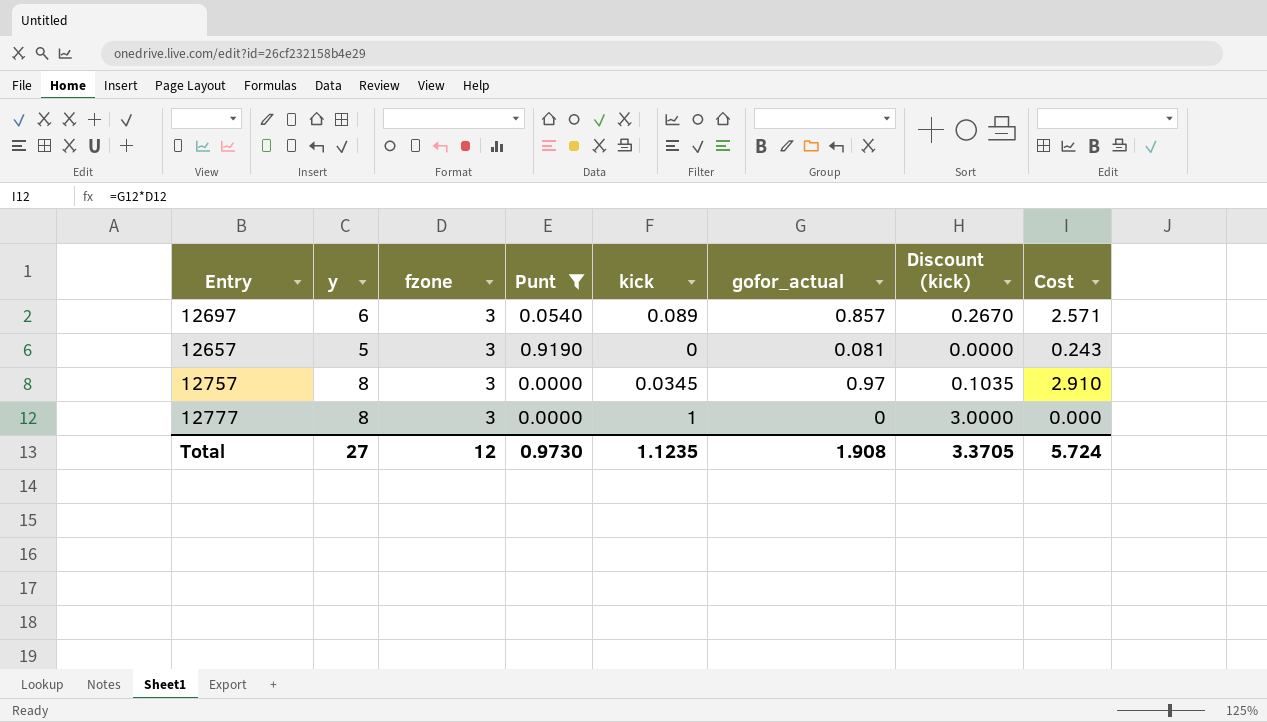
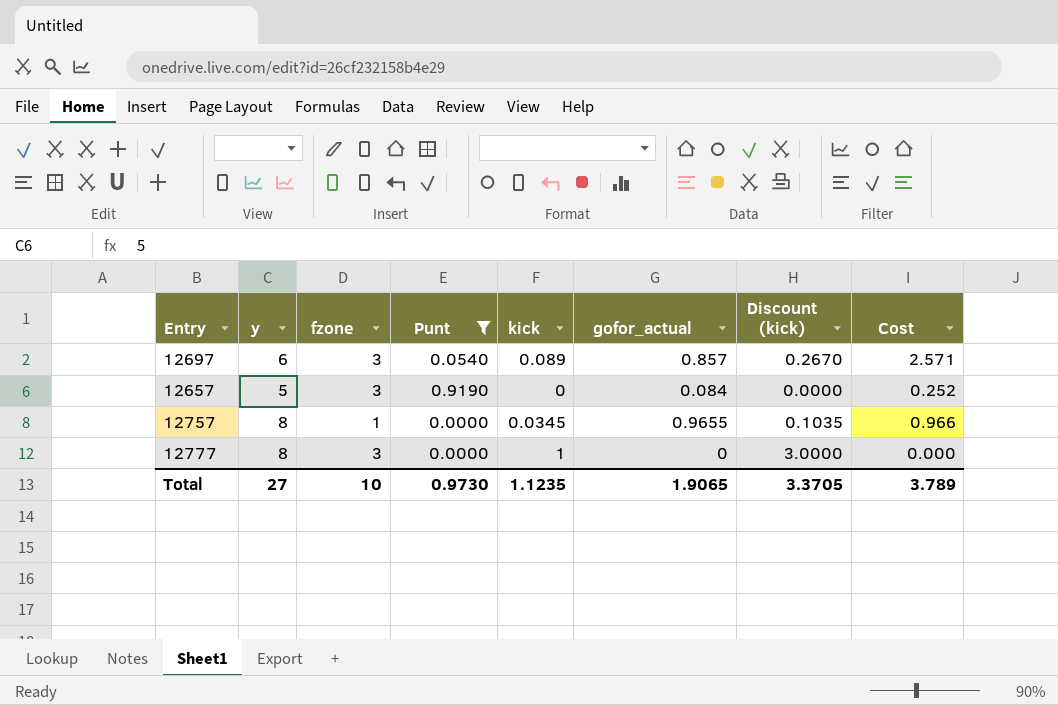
12657 | gofor_actual: 0.081 -> 0.084
12657 | Cost: 0.243 -> 0.252
12757 | fzone: 3 -> 1
12757 | gofor_actual: 0.97 -> 0.9655
12757 | Cost: 2.910 -> 0.966
Total | fzone: 12 -> 10
Total | gofor_actual: 1.908 -> 1.9065
Total | Cost: 5.724 -> 3.789

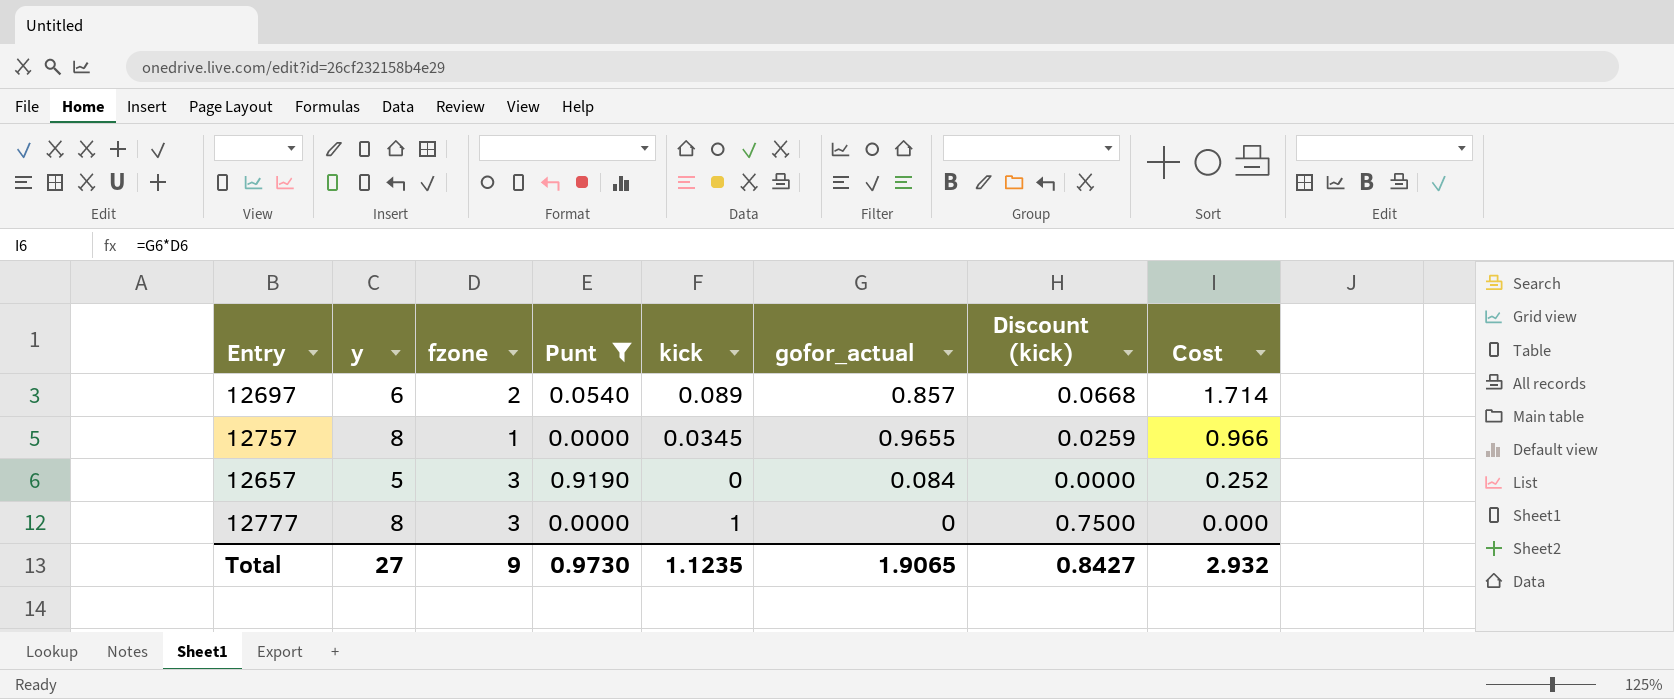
row order: none -> Cost descending
column Discount (kick) | formula: [kick] * 3 -> [kick] * 0.75
12697 | fzone: 3 -> 2
12697 | Cost: 2.571 -> 1.714
Total | fzone: 10 -> 9
Total | Discount (kick): 3.3705 -> 0.8427
Total | Cost: 3.789 -> 2.932

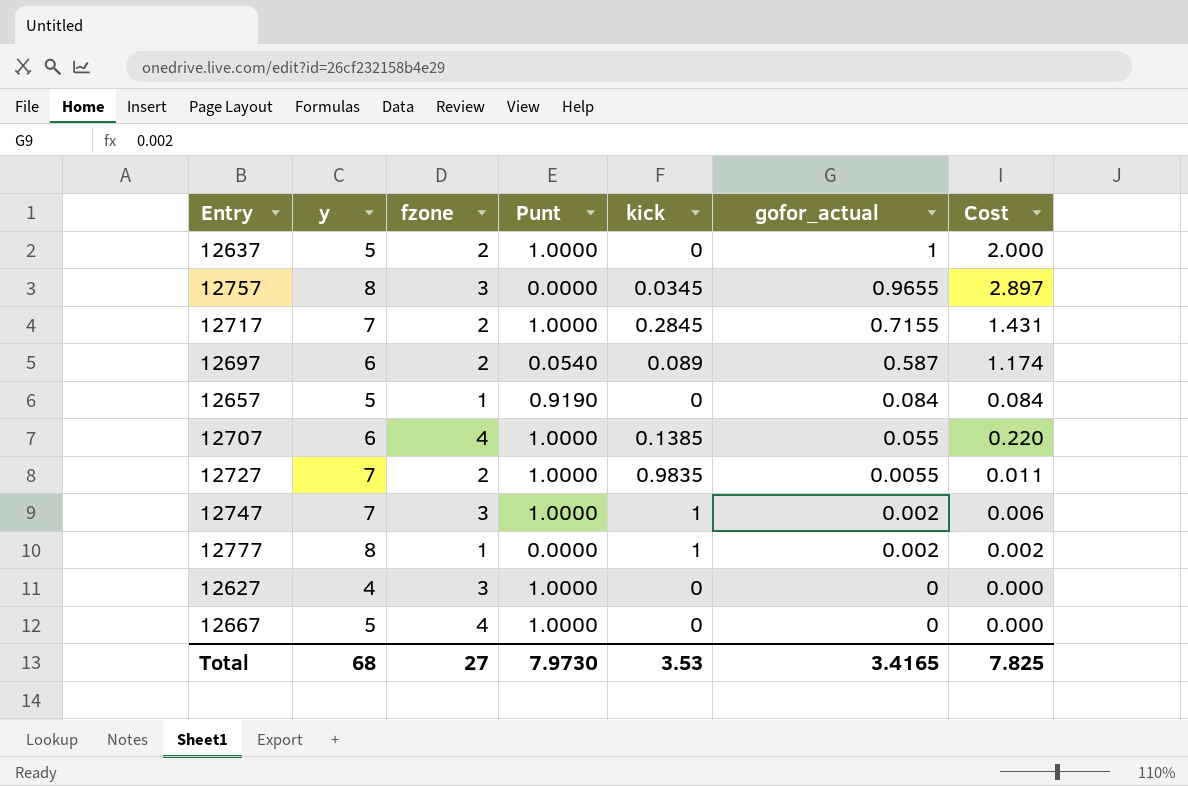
filter: Punt != 1.0000 -> none
row order: Cost descending -> gofor_actual descending
column Discount (kick) | formula: [kick] * 0.75 -> none
12757 | fzone: 1 -> 3
12757 | Cost: 0.966 -> 2.897
12697 | gofor_actual: 0.857 -> 0.587
12697 | Cost: 1.714 -> 1.174
12657 | fzone: 3 -> 1
12657 | Cost: 0.252 -> 0.084
12777 | fzone: 3 -> 1
12777 | gofor_actual: 0 -> 0.002
12777 | Cost: 0.000 -> 0.002
Total | y: 27 -> 68
Total | fzone: 9 -> 27
Total | Punt: 0.9730 -> 7.9730
Total | kick: 1.1235 -> 3.53
Total | gofor_actual: 1.9065 -> 3.4165
Total | Cost: 2.932 -> 7.825

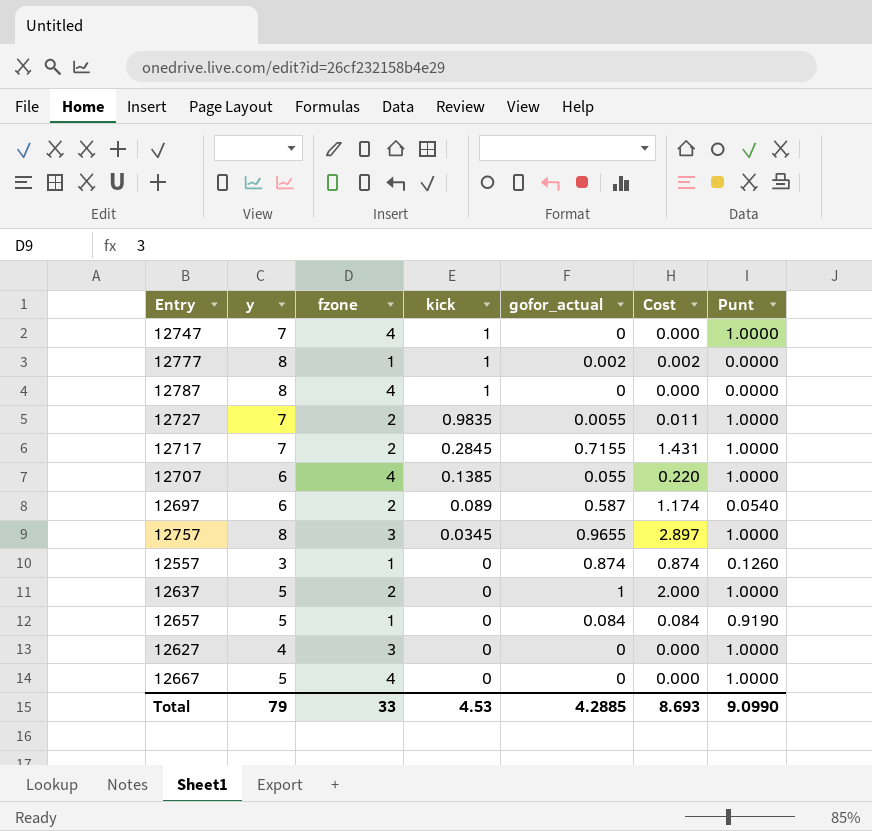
row order: gofor_actual descending -> kick descending
column Punt | position: 4 -> 7
12747 | fzone: 3 -> 4
12747 | gofor_actual: 0.002 -> 0
12747 | Cost: 0.006 -> 0.000
row 12787: none -> 8 | 4 | 1 | 0 | 0.000 | 0.0000
12757 | Punt: 0.0000 -> 1.0000
row 12557: none -> 3 | 1 | 0 | 0.874 | 0.874 | 0.1260
Total | y: 68 -> 79
Total | fzone: 27 -> 33
Total | kick: 3.53 -> 4.53
Total | gofor_actual: 3.4165 -> 4.2885
Total | Cost: 7.825 -> 8.693
Total | Punt: 7.9730 -> 9.0990

